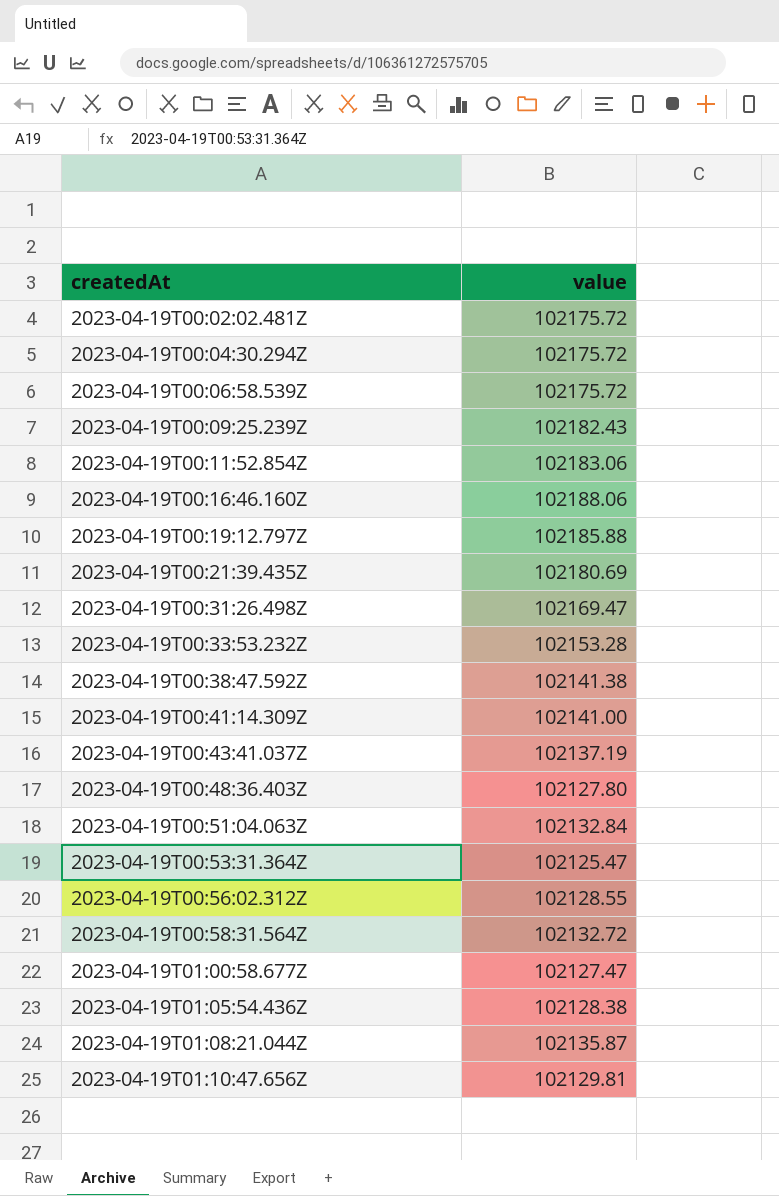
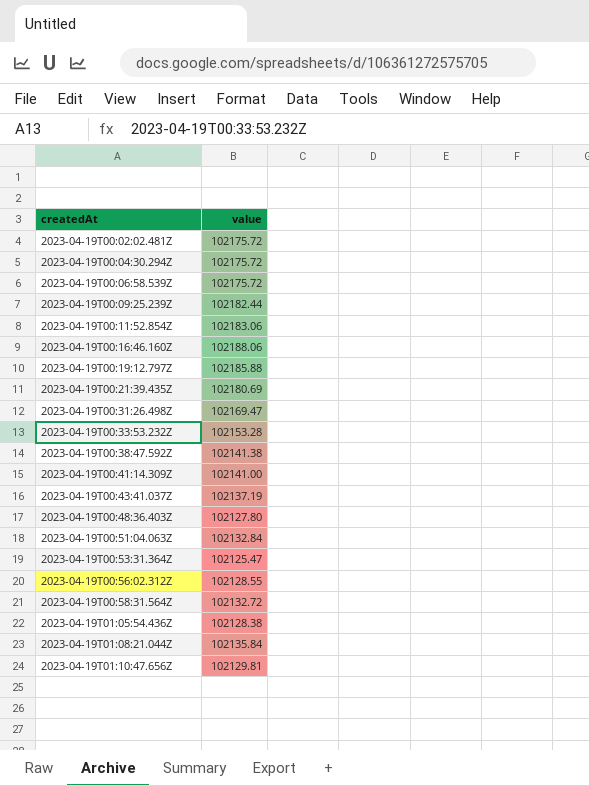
row 2023-04-19T01:00:58.677Z: 102127.47 -> none
2023-04-19T00:09:25.239Z | value: 102182.43 -> 102182.44
2023-04-19T01:08:21.044Z | value: 102135.87 -> 102135.84

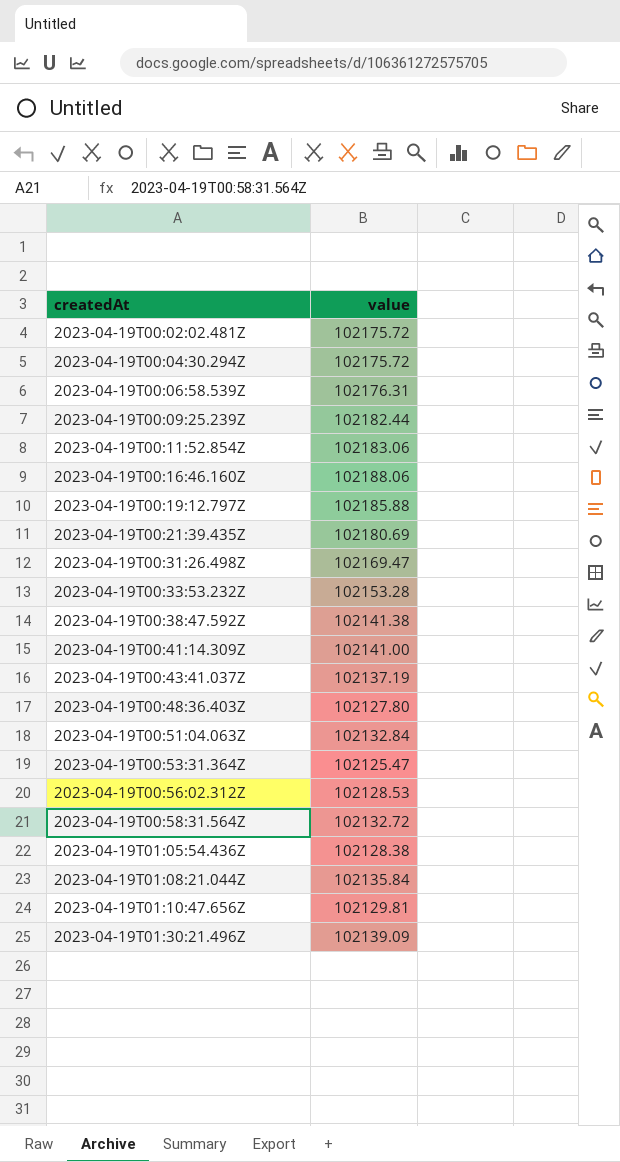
2023-04-19T00:06:58.539Z | value: 102175.72 -> 102176.31
2023-04-19T00:56:02.312Z | value: 102128.55 -> 102128.53
row 2023-04-19T01:30:21.496Z: none -> 102139.09

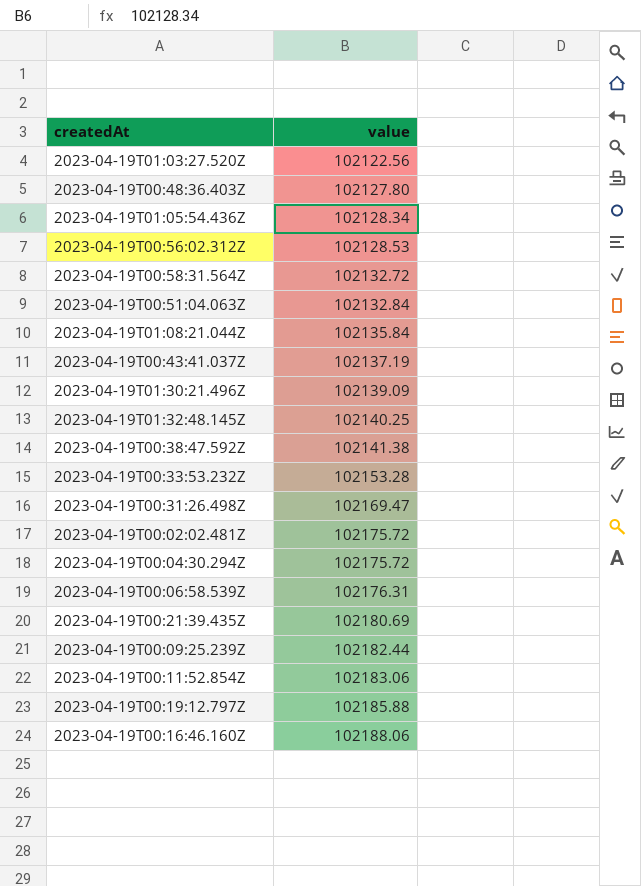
row order: createdAt ascending -> value ascending
row 2023-04-19T00:41:14.309Z: 102141.00 -> none
row 2023-04-19T00:53:31.364Z: 102125.47 -> none
row 2023-04-19T01:10:47.656Z: 102129.81 -> none
row 2023-04-19T01:03:27.520Z: none -> 102122.56
2023-04-19T01:05:54.436Z | value: 102128.38 -> 102128.34
row 2023-04-19T01:32:48.145Z: none -> 102140.25

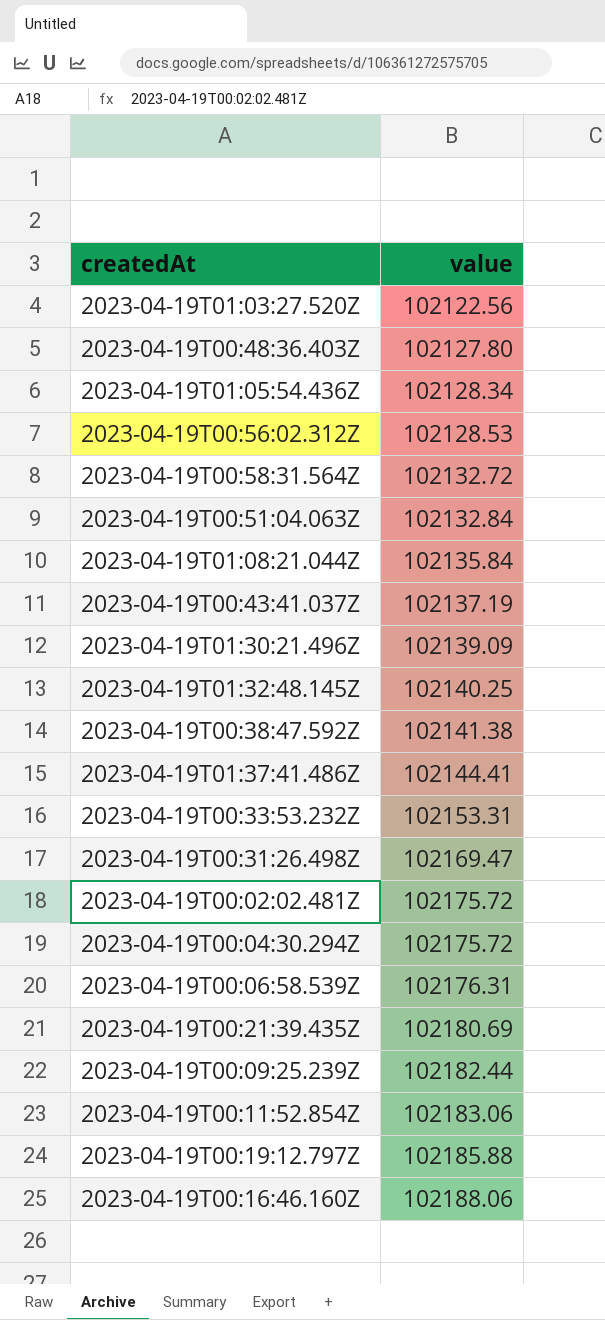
row 2023-04-19T01:37:41.486Z: none -> 102144.41
2023-04-19T00:33:53.232Z | value: 102153.28 -> 102153.31

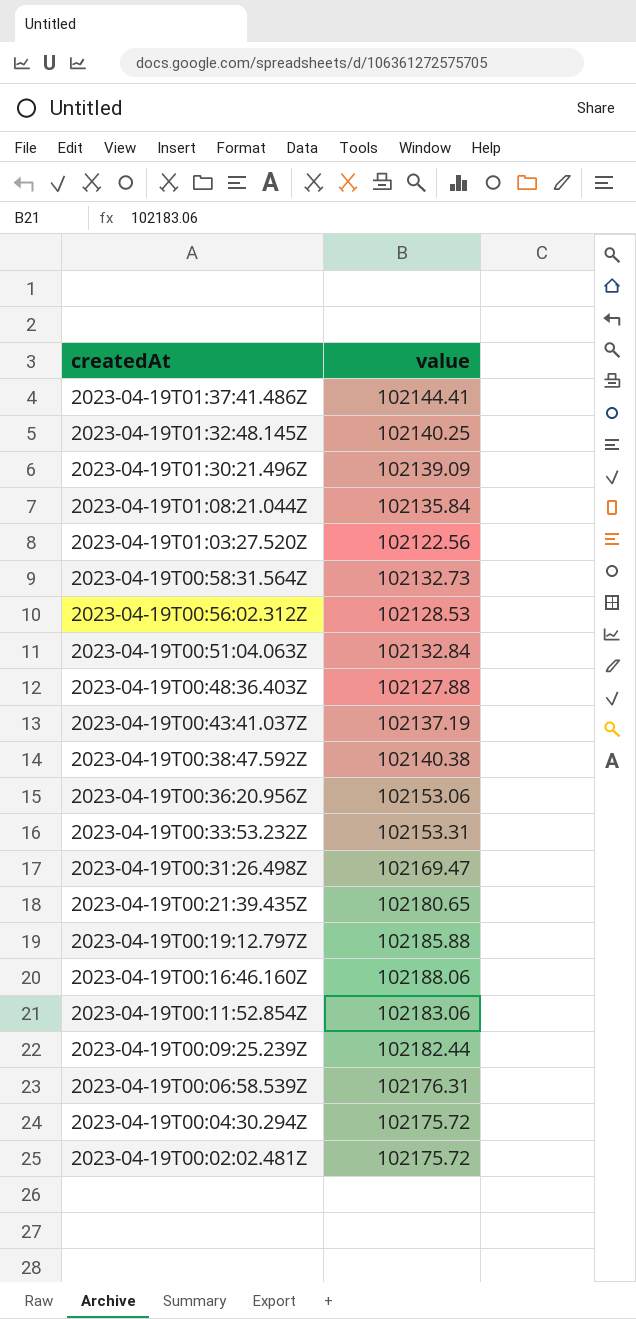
row order: value ascending -> createdAt descending
row 2023-04-19T01:05:54.436Z: 102128.34 -> none
2023-04-19T00:58:31.564Z | value: 102132.72 -> 102132.73
2023-04-19T00:48:36.403Z | value: 102127.80 -> 102127.88
2023-04-19T00:38:47.592Z | value: 102141.38 -> 102140.38
row 2023-04-19T00:36:20.956Z: none -> 102153.06
2023-04-19T00:21:39.435Z | value: 102180.69 -> 102180.65

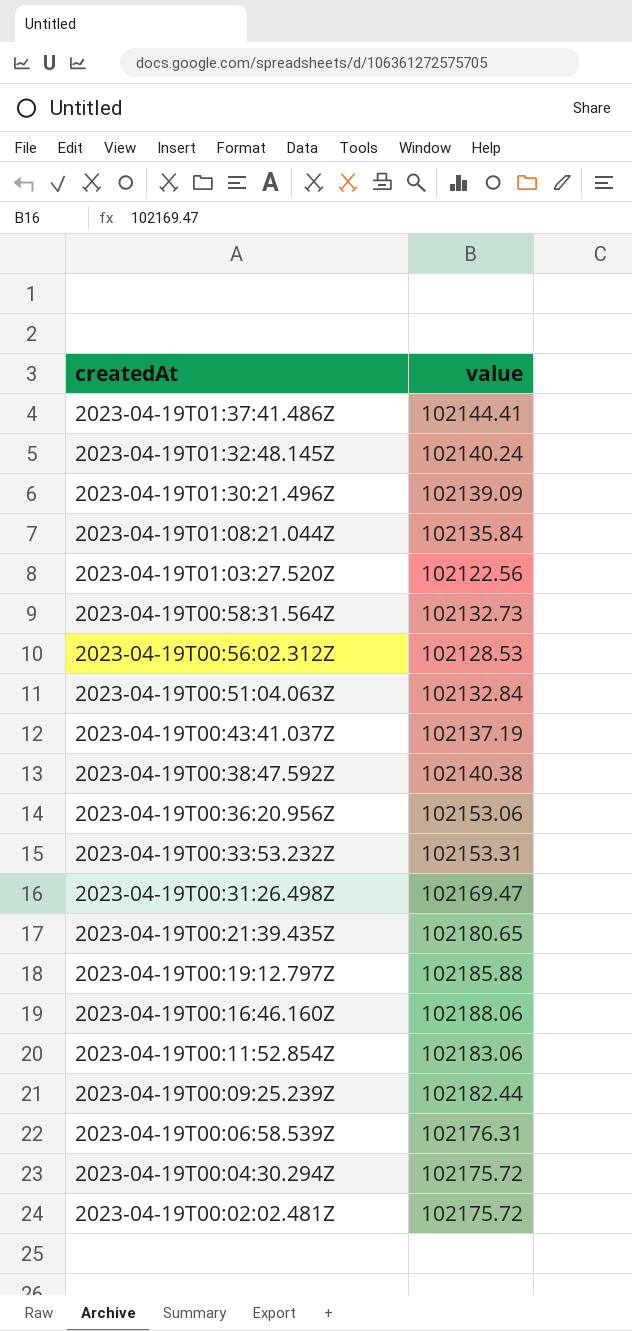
row 2023-04-19T00:48:36.403Z: 102127.88 -> none
2023-04-19T01:32:48.145Z | value: 102140.25 -> 102140.24

